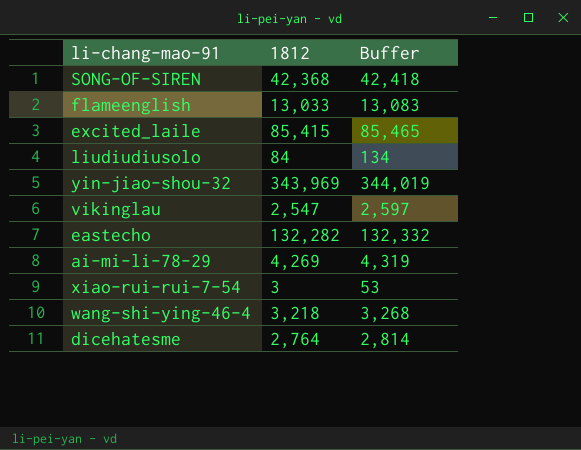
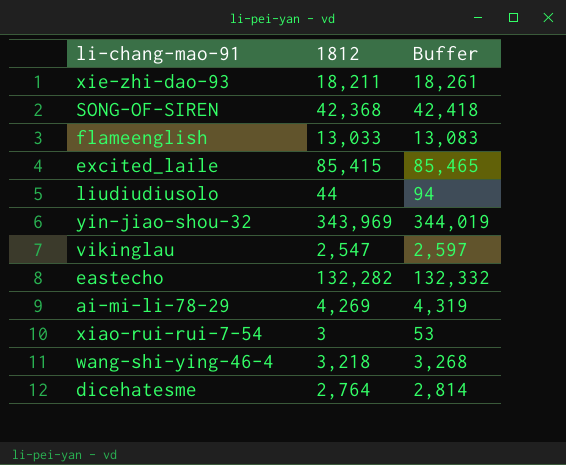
row xie-zhi-dao-93: none -> 18,211 | 18,261
liudiudiusolo | 1812: 84 -> 44
liudiudiusolo | Buffer: 134 -> 94

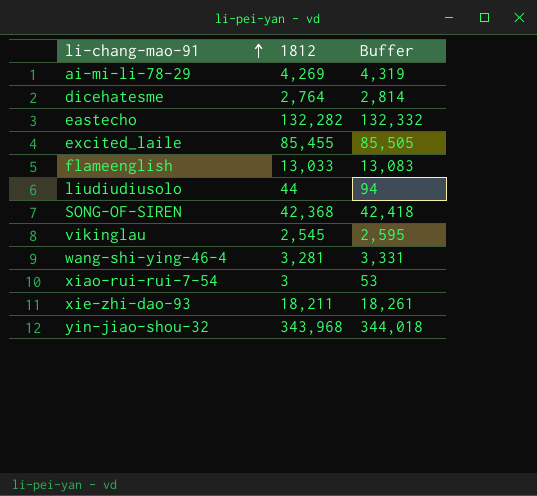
row order: none -> li-chang-mao-91 ascending
excited_laile | 1812: 85,415 -> 85,455
excited_laile | Buffer: 85,465 -> 85,505
vikinglau | 1812: 2,547 -> 2,545
vikinglau | Buffer: 2,597 -> 2,595
wang-shi-ying-46-4 | 1812: 3,218 -> 3,281
wang-shi-ying-46-4 | Buffer: 3,268 -> 3,331
yin-jiao-shou-32 | 1812: 343,969 -> 343,968
yin-jiao-shou-32 | Buffer: 344,019 -> 344,018

